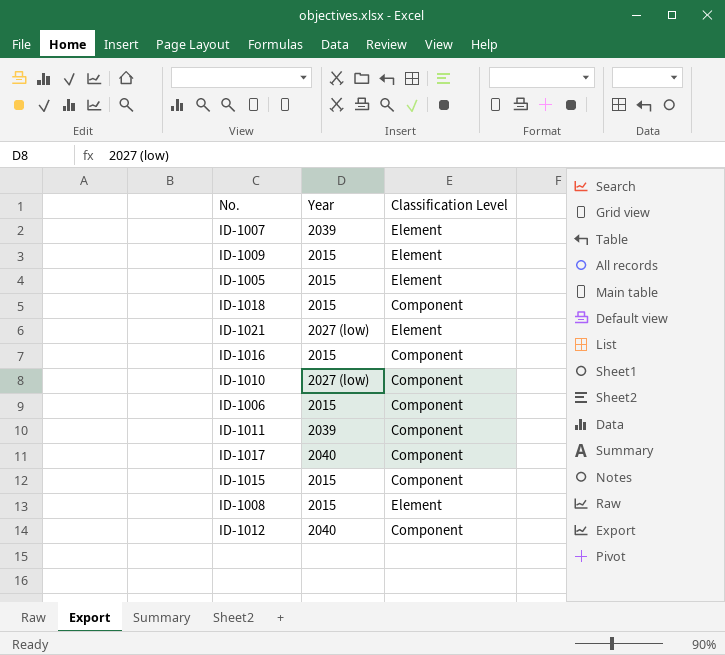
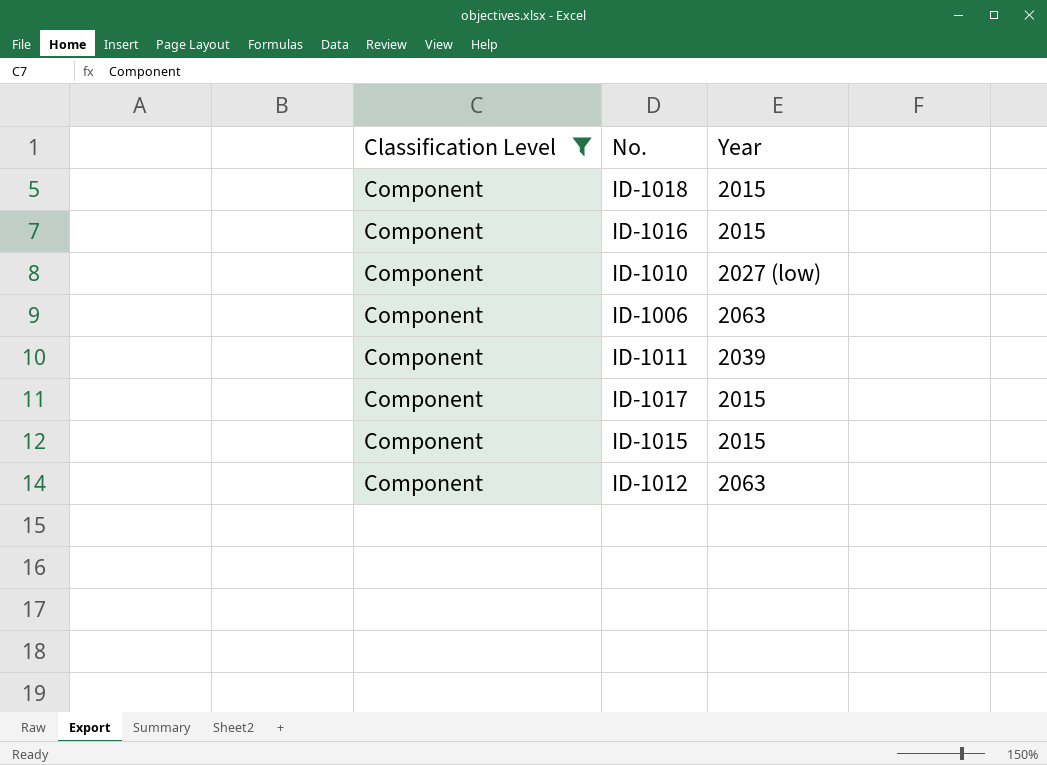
filter: none -> Classification Level = Component
column Classification Level | position: 3 -> 1
ID-1006 | Year: 2015 -> 2063
ID-1017 | Year: 2040 -> 2015
ID-1012 | Year: 2040 -> 2063

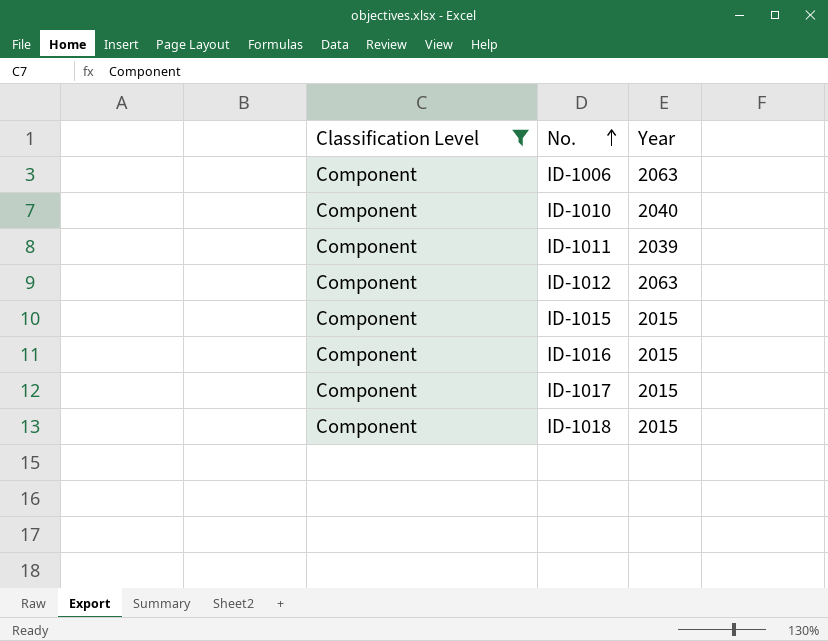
row order: none -> No. ascending
ID-1010 | Year: 2027 (low) -> 2040

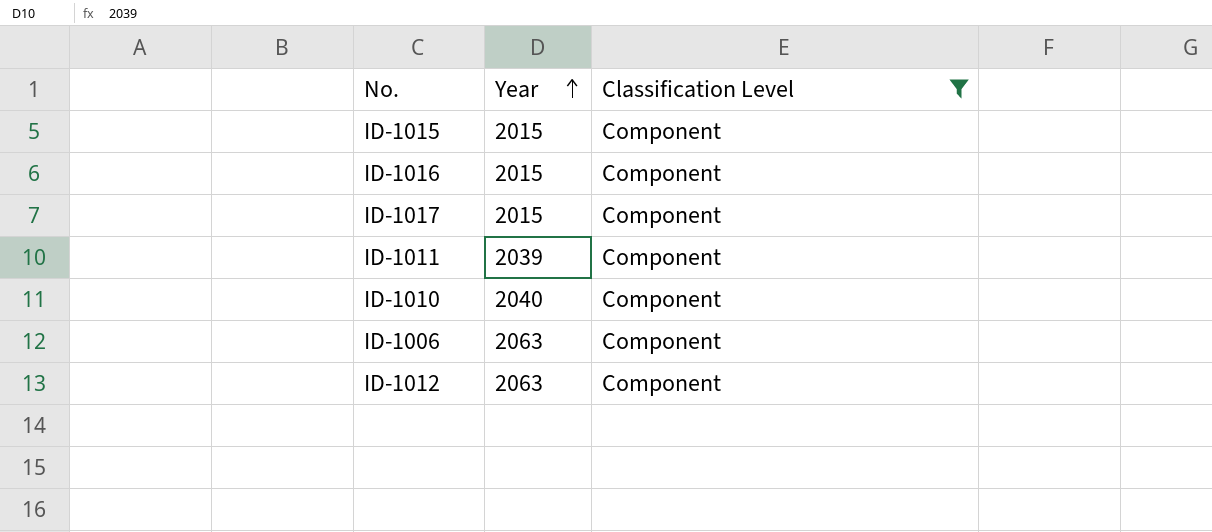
row order: No. ascending -> Year ascending
column Classification Level | position: 1 -> 3
row ID-1018: Component | 2015 -> none

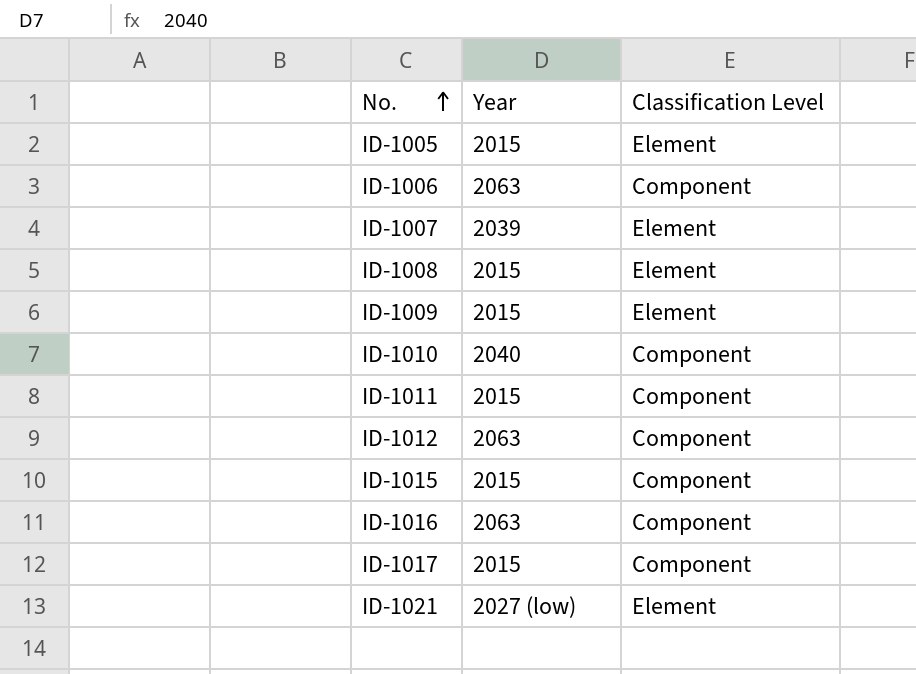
filter: Classification Level = Component -> none
row order: Year ascending -> No. ascending
ID-1011 | Year: 2039 -> 2015
ID-1016 | Year: 2015 -> 2063

